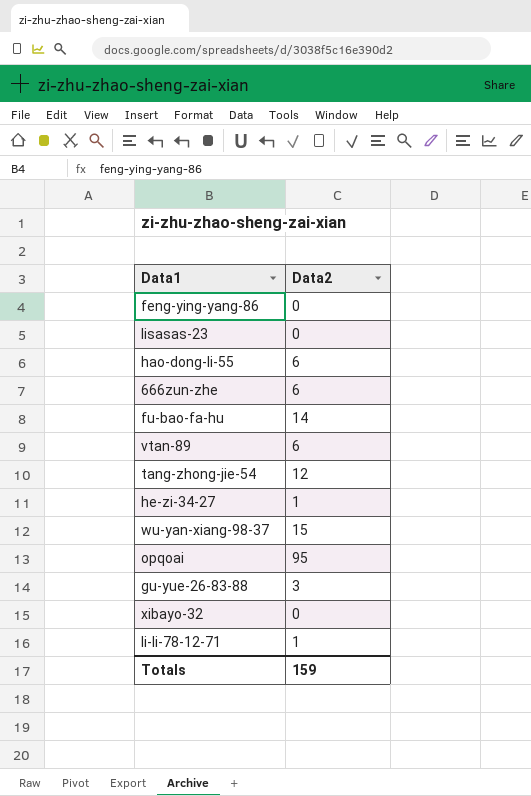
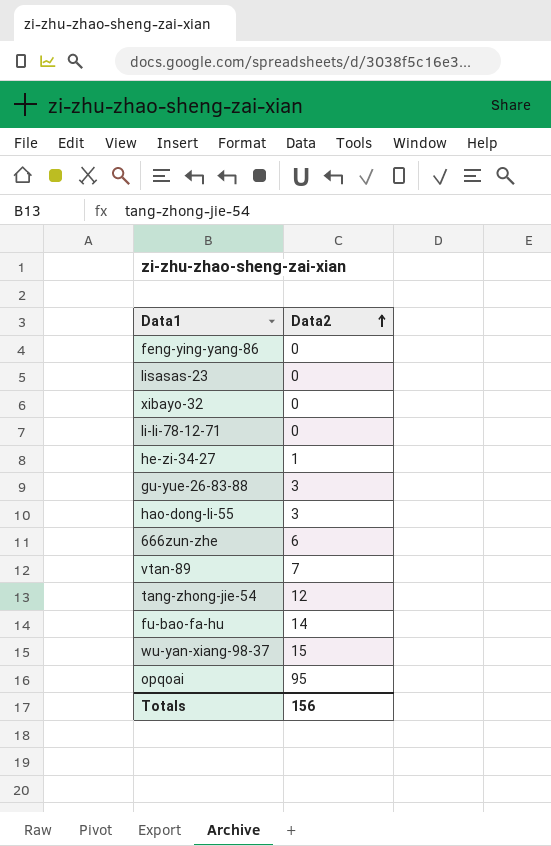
row order: none -> Data2 ascending
li-li-78-12-71 | Data2: 1 -> 0
hao-dong-li-55 | Data2: 6 -> 3
vtan-89 | Data2: 6 -> 7
Totals | Data2: 159 -> 156

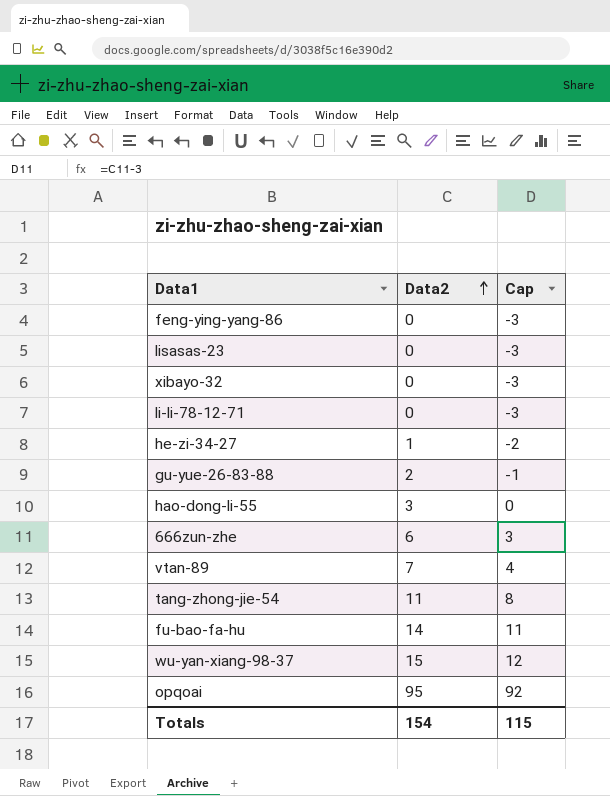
column Cap | formula: none -> [Data2] - 3
gu-yue-26-83-88 | Data2: 3 -> 2
tang-zhong-jie-54 | Data2: 12 -> 11
Totals | Data2: 156 -> 154

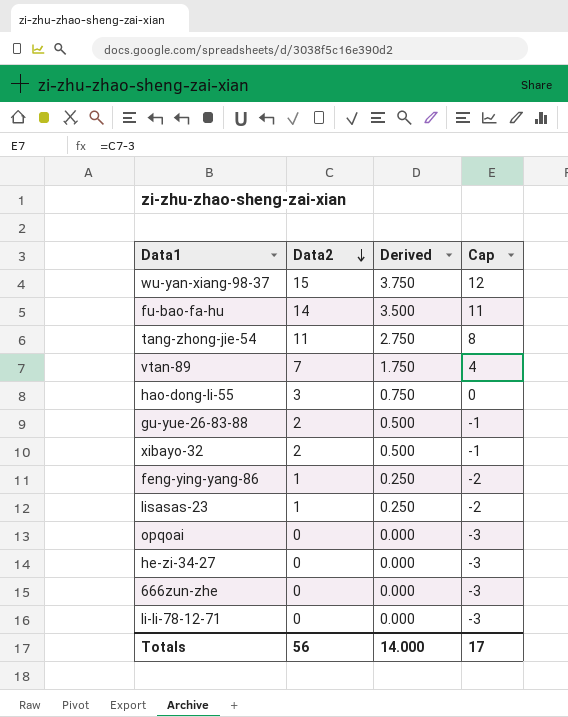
row order: Data2 ascending -> Data2 descending
column Derived | formula: none -> [Data2] * 0.25
xibayo-32 | Data2: 0 -> 2
xibayo-32 | Cap: -3 -> -1
feng-ying-yang-86 | Data2: 0 -> 1
feng-ying-yang-86 | Cap: -3 -> -2
lisasas-23 | Data2: 0 -> 1
lisasas-23 | Cap: -3 -> -2
opqoai | Data2: 95 -> 0
opqoai | Cap: 92 -> -3
he-zi-34-27 | Data2: 1 -> 0
he-zi-34-27 | Cap: -2 -> -3
666zun-zhe | Data2: 6 -> 0
666zun-zhe | Cap: 3 -> -3
Totals | Data2: 154 -> 56
Totals | Cap: 115 -> 17

